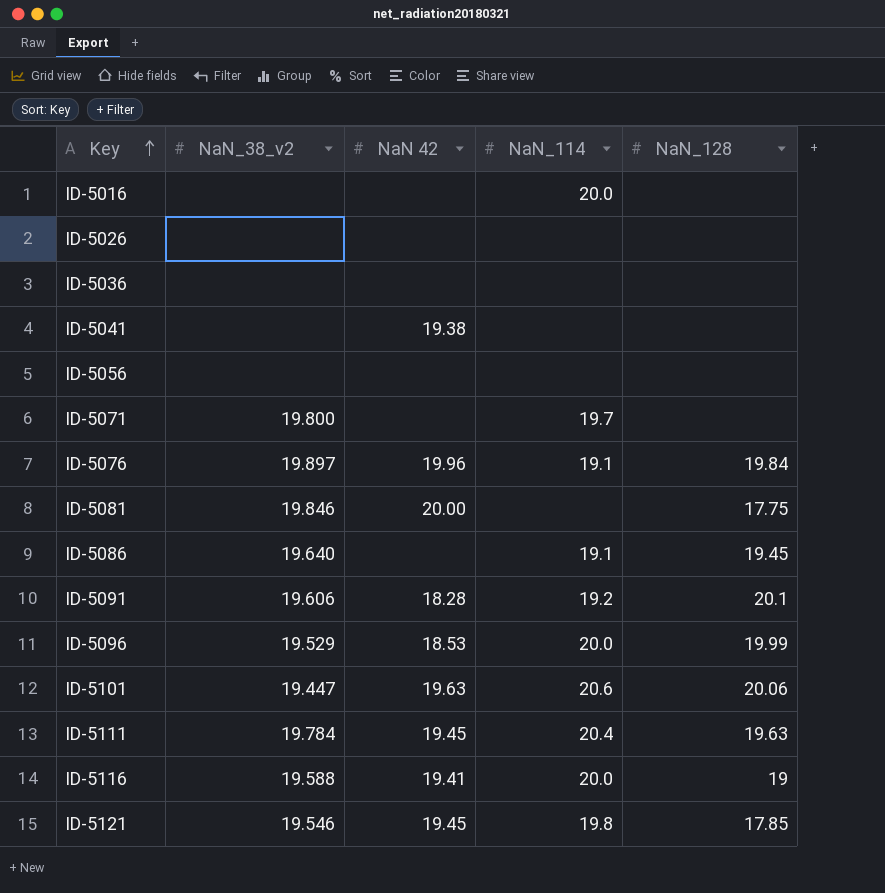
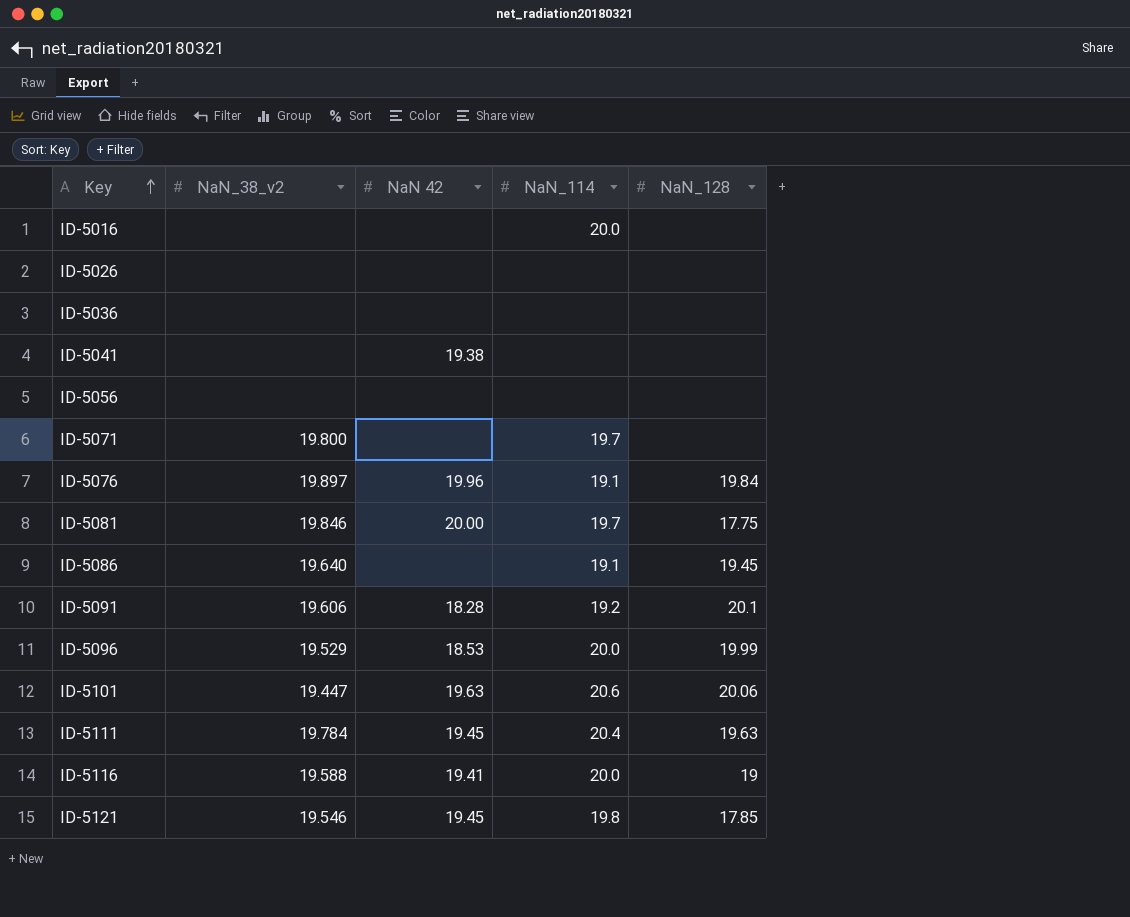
ID-5081 | NaN_114: none -> 19.7

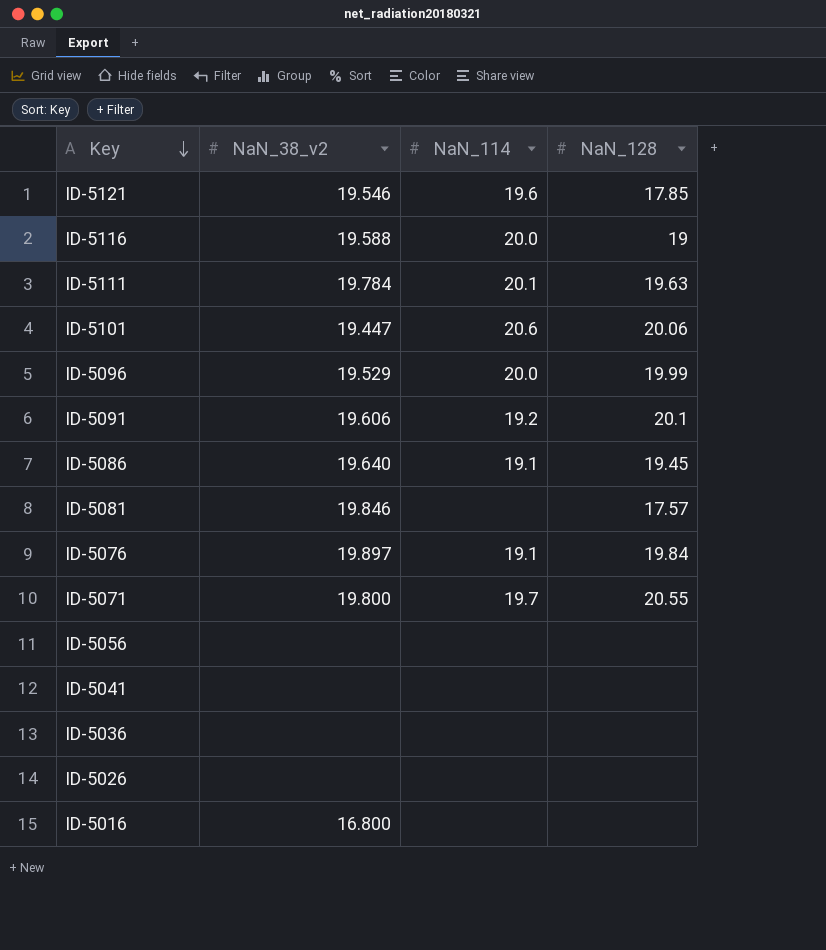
row order: Key ascending -> Key descending
column NaN 42 | position: 3 -> none
ID-5121 | NaN_114: 19.8 -> 19.6
ID-5111 | NaN_114: 20.4 -> 20.1
ID-5081 | NaN_114: 19.7 -> none
ID-5081 | NaN_128: 17.75 -> 17.57
ID-5071 | NaN_128: none -> 20.55
ID-5016 | NaN_38_v2: none -> 16.800
ID-5016 | NaN_114: 20.0 -> none

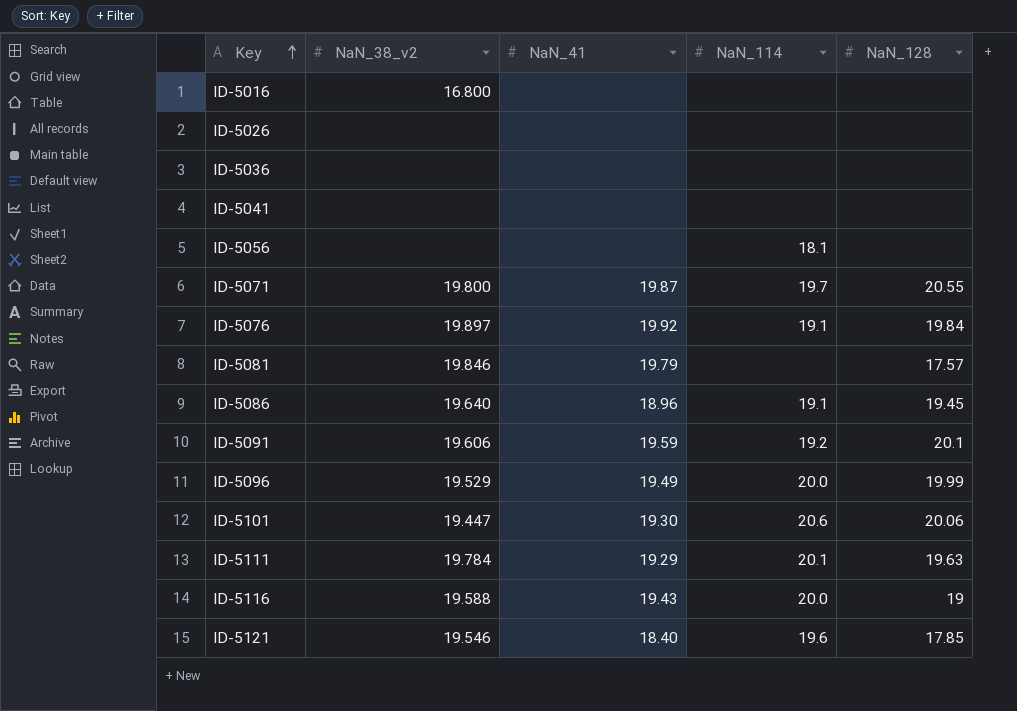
row order: Key descending -> Key ascending
column NaN_41 | position: none -> 3
ID-5056 | NaN_114: none -> 18.1

